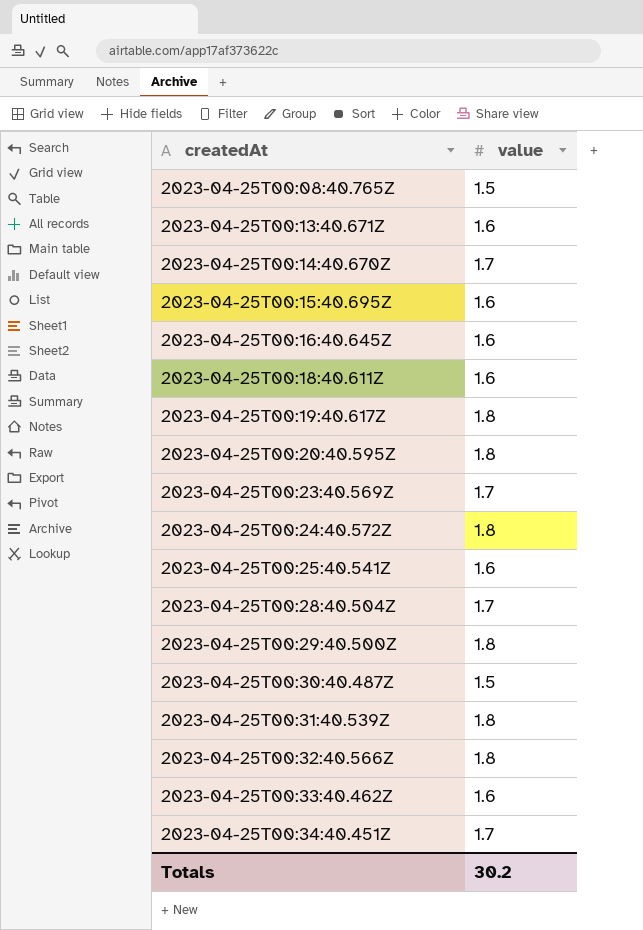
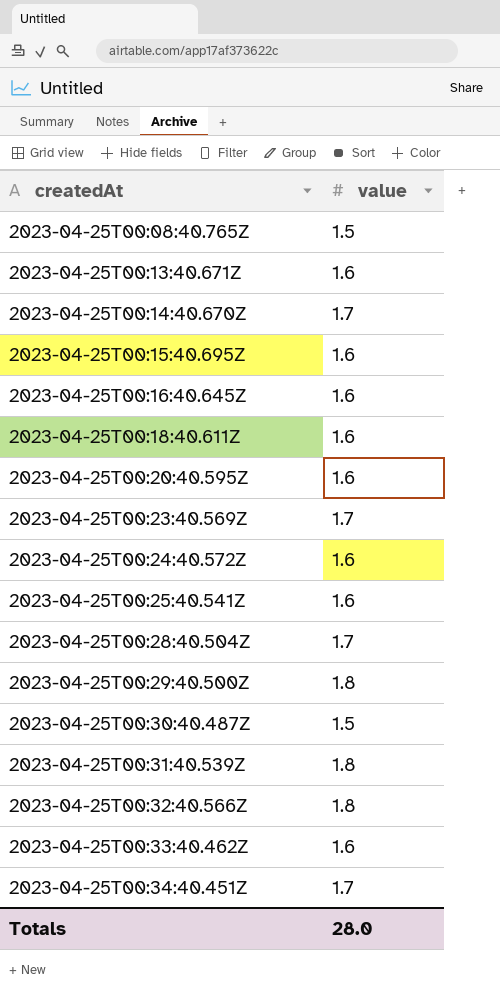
row 2023-04-25T00:19:40.617Z: 1.8 -> none
2023-04-25T00:20:40.595Z | value: 1.8 -> 1.6
2023-04-25T00:24:40.572Z | value: 1.8 -> 1.6
Totals | value: 30.2 -> 28.0

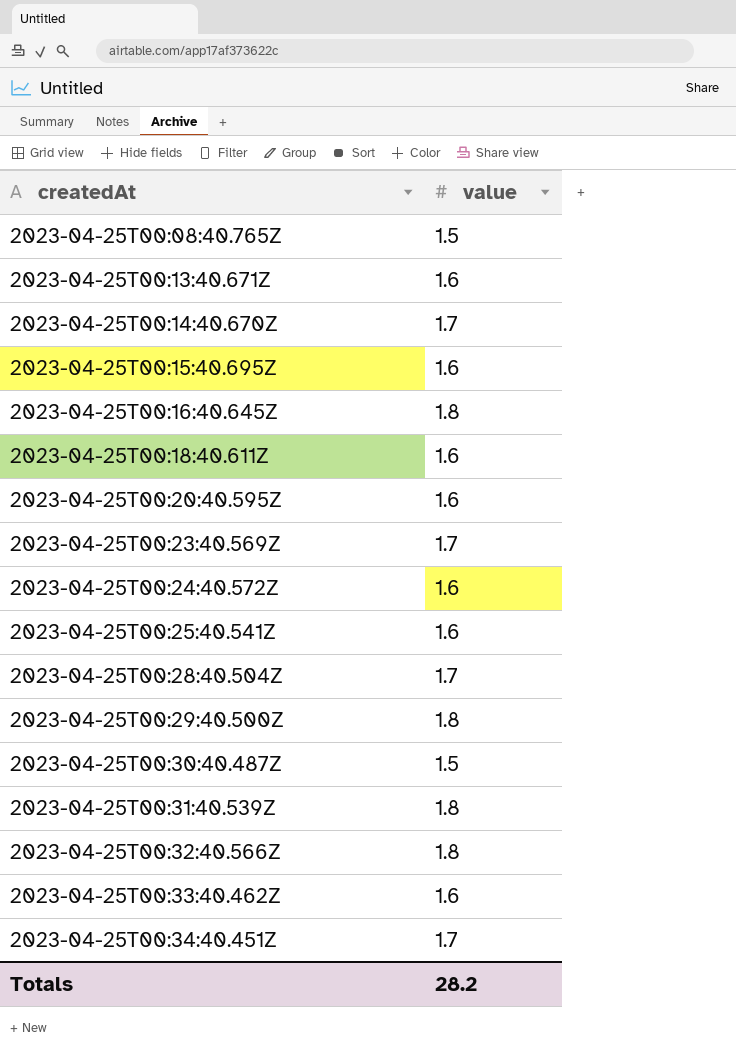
2023-04-25T00:16:40.645Z | value: 1.6 -> 1.8
Totals | value: 28.0 -> 28.2

